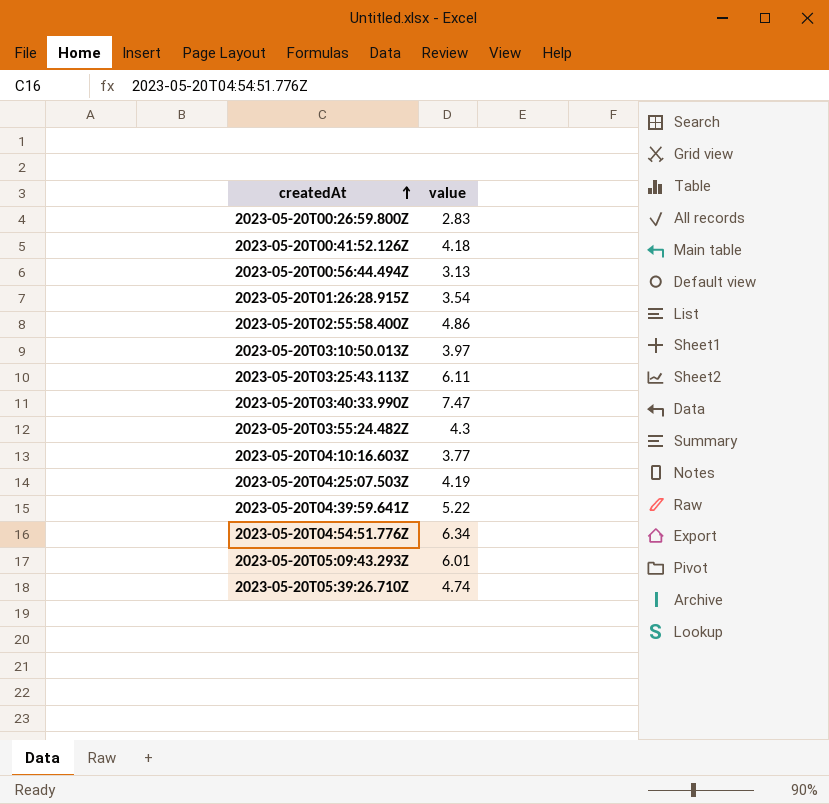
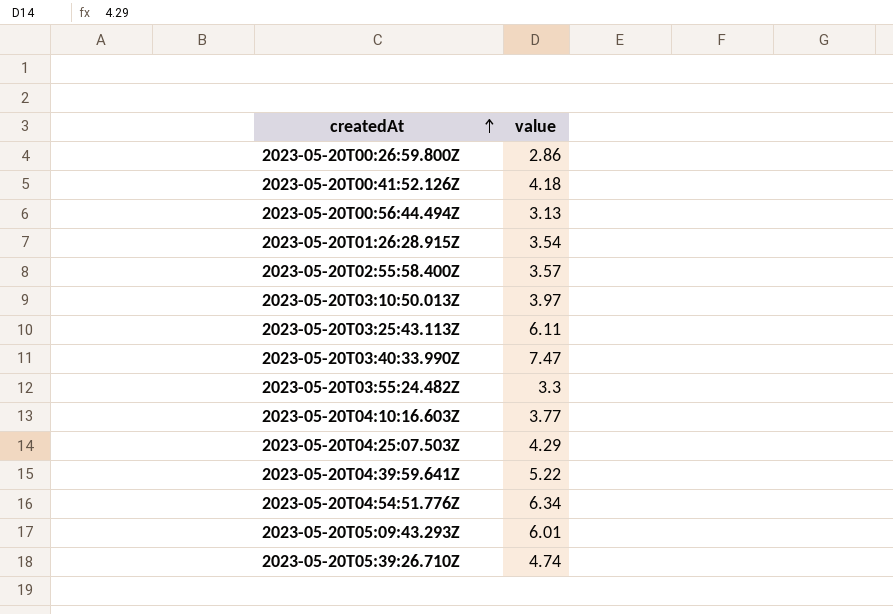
2023-05-20T00:26:59.800Z | value: 2.83 -> 2.86
2023-05-20T02:55:58.400Z | value: 4.86 -> 3.57
2023-05-20T03:55:24.482Z | value: 4.3 -> 3.3
2023-05-20T04:25:07.503Z | value: 4.19 -> 4.29

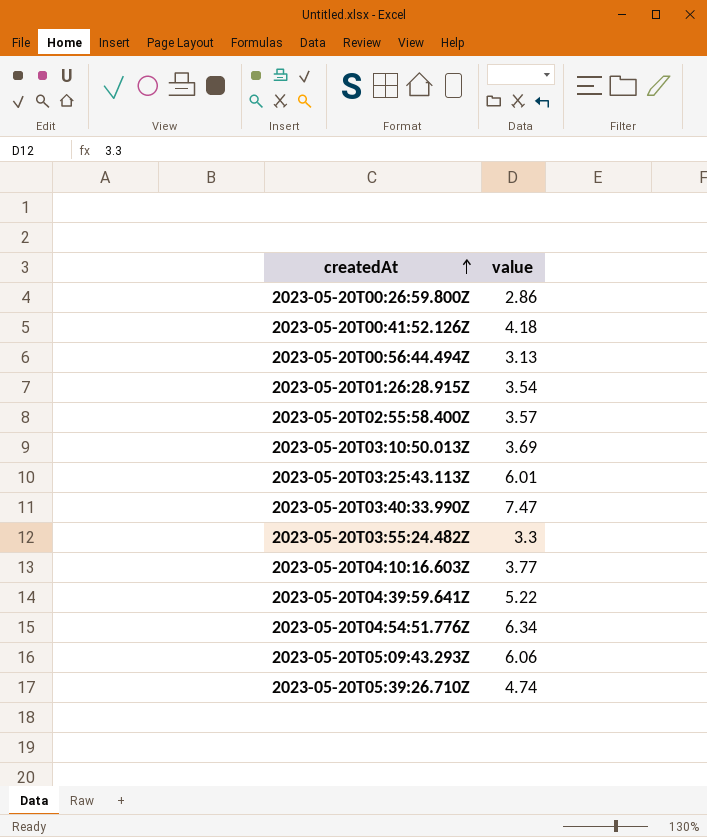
row 2023-05-20T04:25:07.503Z: 4.29 -> none
2023-05-20T03:10:50.013Z | value: 3.97 -> 3.69
2023-05-20T03:25:43.113Z | value: 6.11 -> 6.01
2023-05-20T05:09:43.293Z | value: 6.01 -> 6.06

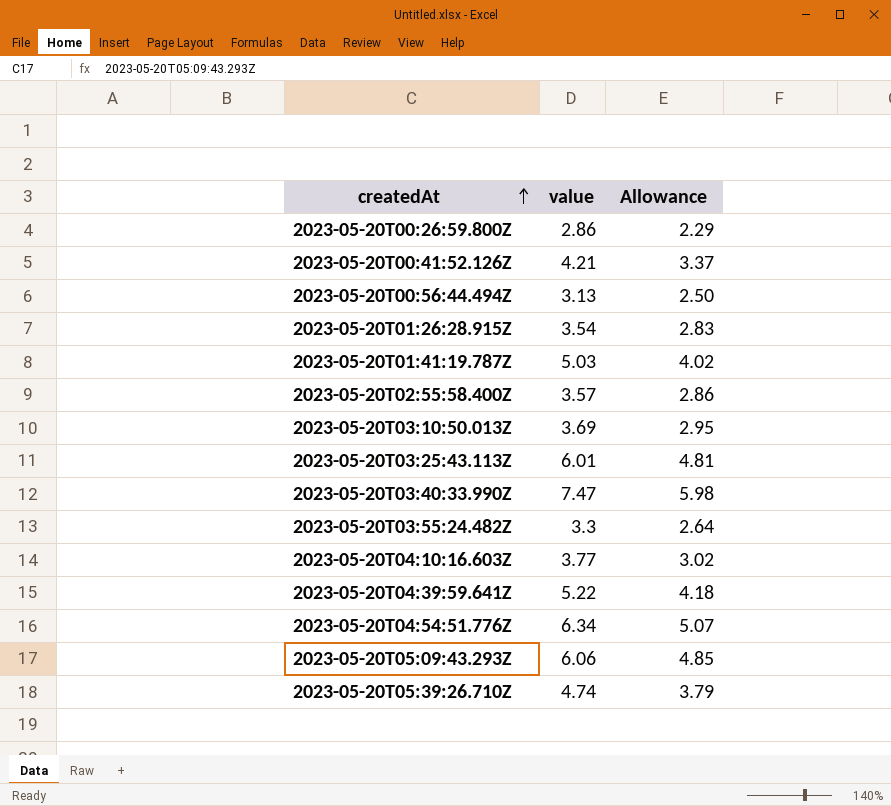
column Allowance | formula: none -> [value] * 0.8
2023-05-20T00:41:52.126Z | value: 4.18 -> 4.21
row 2023-05-20T01:41:19.787Z: none -> 5.03 | 4.02

